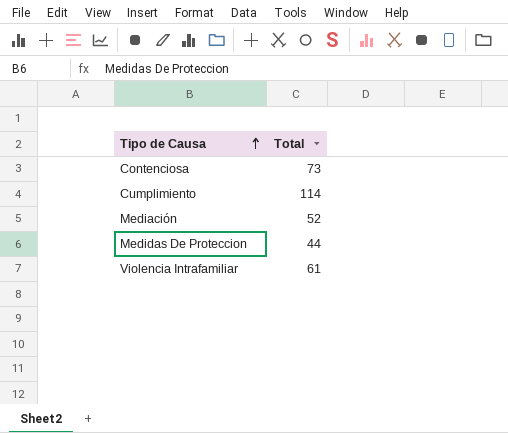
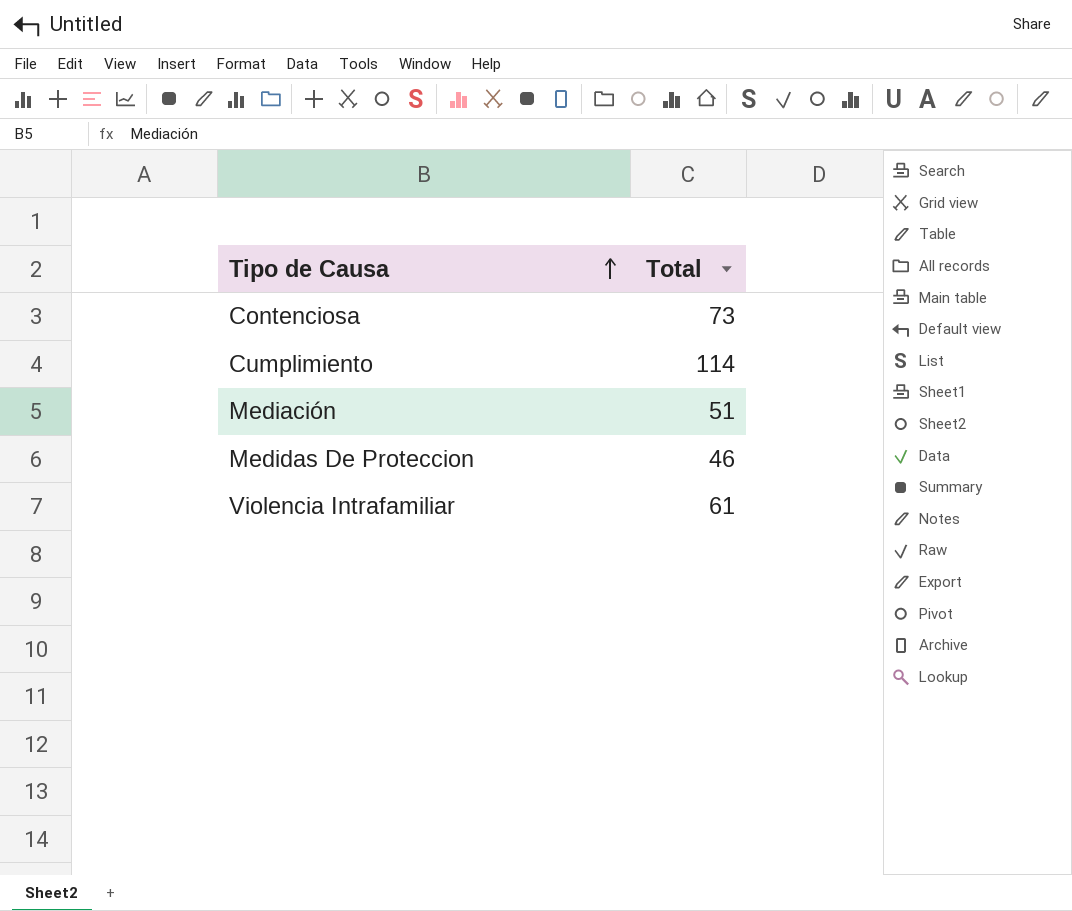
Mediación | Total: 52 -> 51
Medidas De Proteccion | Total: 44 -> 46

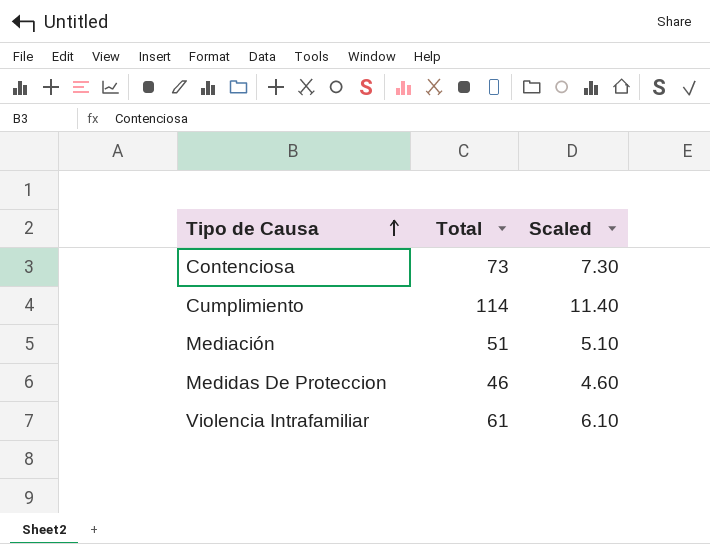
column Scaled | formula: none -> [Total] * 0.1

